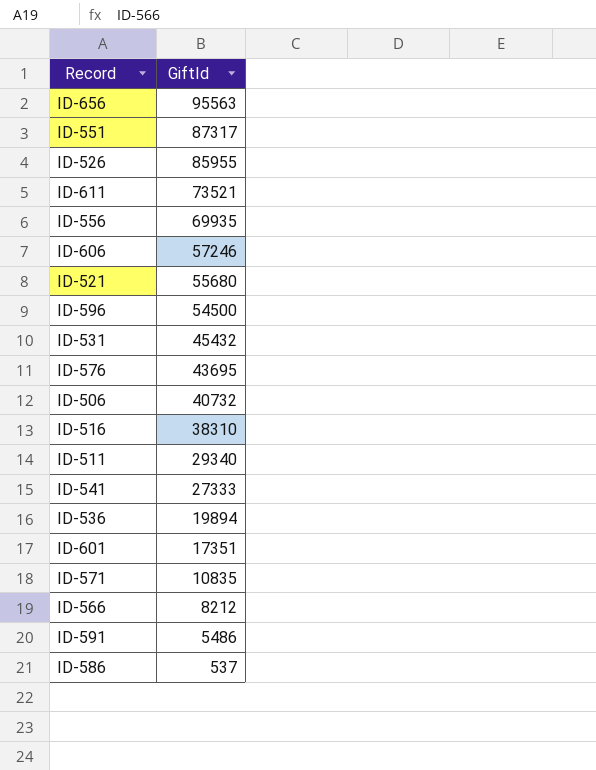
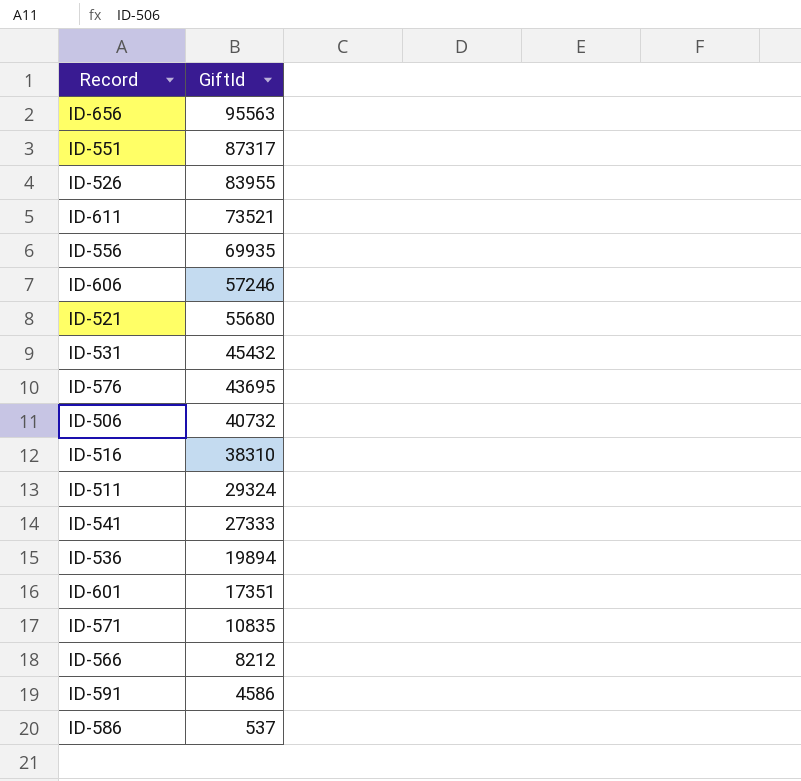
row ID-596: 54500 -> none
ID-526 | GiftId: 85955 -> 83955
ID-511 | GiftId: 29340 -> 29324
ID-591 | GiftId: 5486 -> 4586

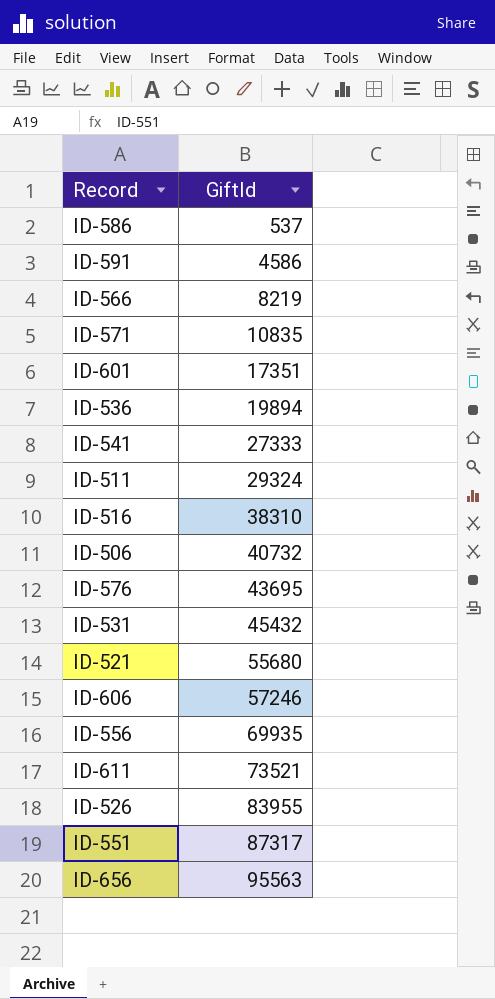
row order: GiftId descending -> GiftId ascending
ID-566 | GiftId: 8212 -> 8219

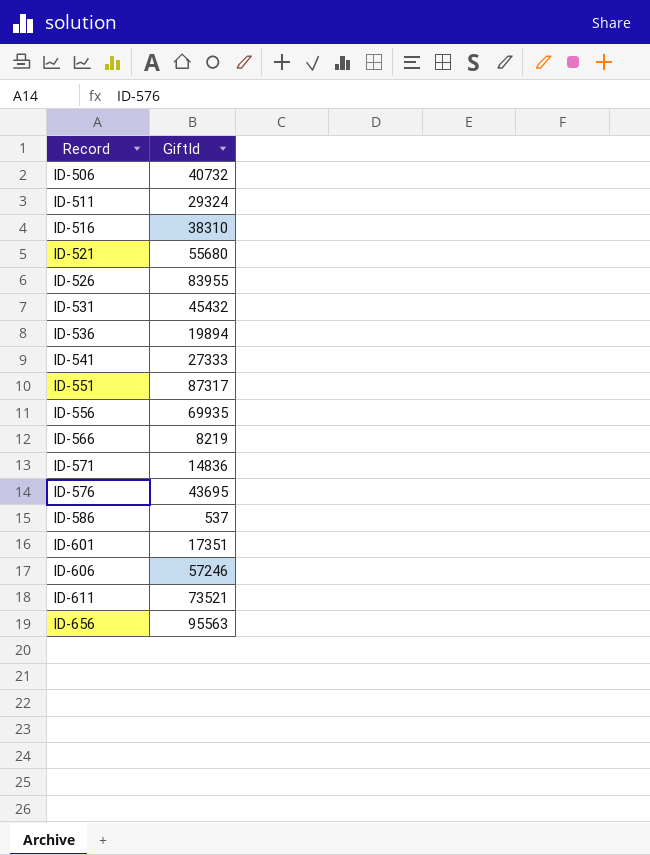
row order: GiftId ascending -> Record ascending
row ID-591: 4586 -> none
ID-571 | GiftId: 10835 -> 14836

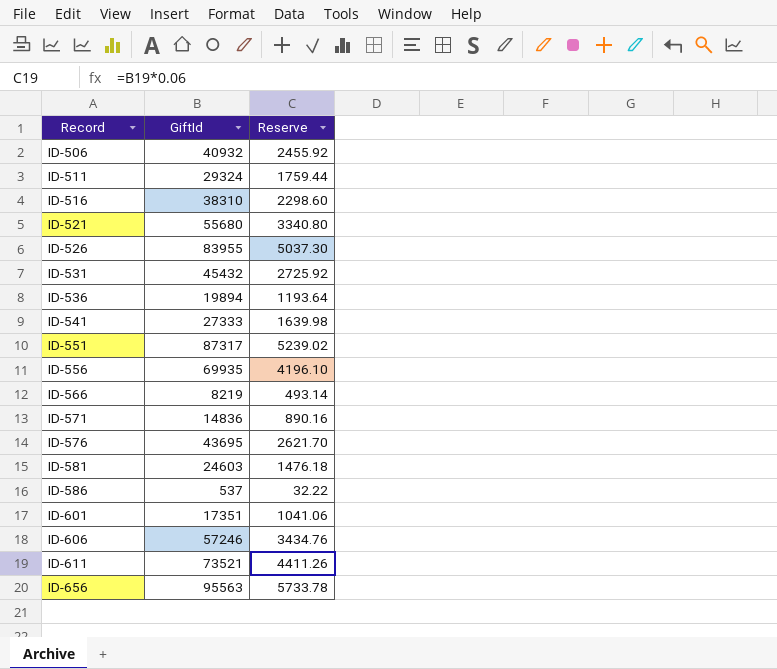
column Reserve | formula: none -> [GiftId] * 0.06
ID-506 | GiftId: 40732 -> 40932
row ID-581: none -> 24603 | 1476.18

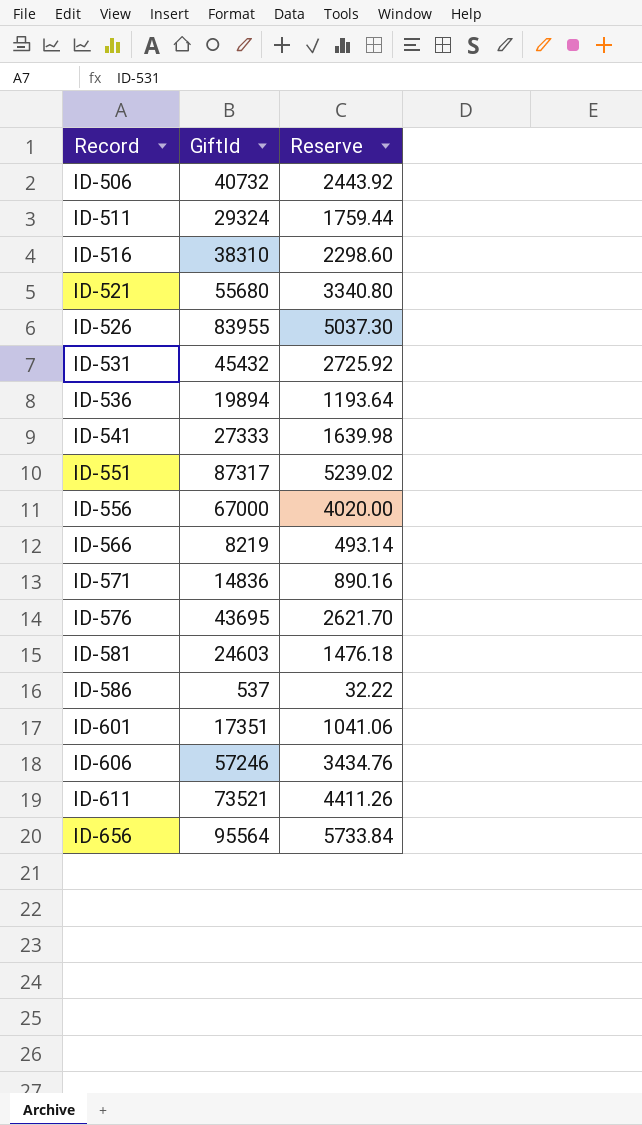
ID-506 | GiftId: 40932 -> 40732
ID-506 | Reserve: 2455.92 -> 2443.92
ID-556 | GiftId: 69935 -> 67000
ID-556 | Reserve: 4196.10 -> 4020.00
ID-656 | GiftId: 95563 -> 95564
ID-656 | Reserve: 5733.78 -> 5733.84

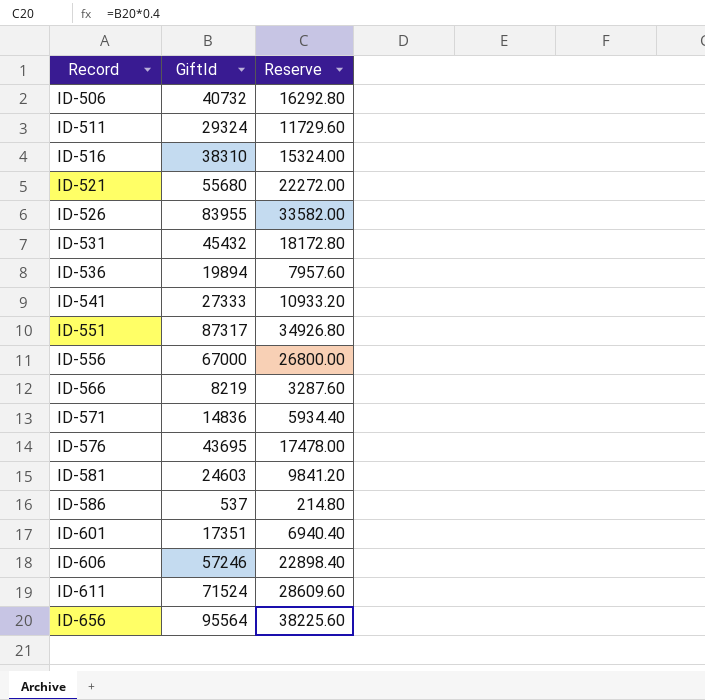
column Reserve | formula: [GiftId] * 0.06 -> [GiftId] * 0.4
ID-611 | GiftId: 73521 -> 71524

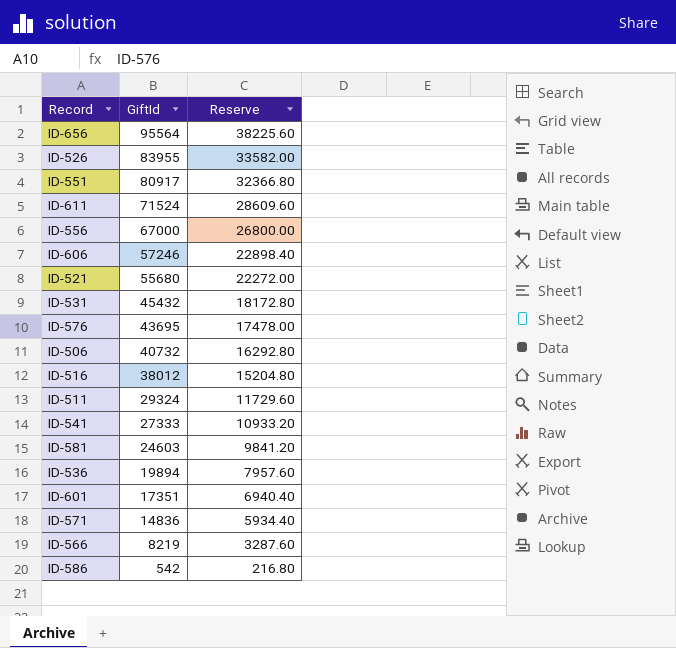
row order: Record ascending -> GiftId descending
ID-551 | GiftId: 87317 -> 80917
ID-551 | Reserve: 34926.80 -> 32366.80
ID-516 | GiftId: 38310 -> 38012
ID-516 | Reserve: 15324.00 -> 15204.80
ID-586 | GiftId: 537 -> 542
ID-586 | Reserve: 214.80 -> 216.80

